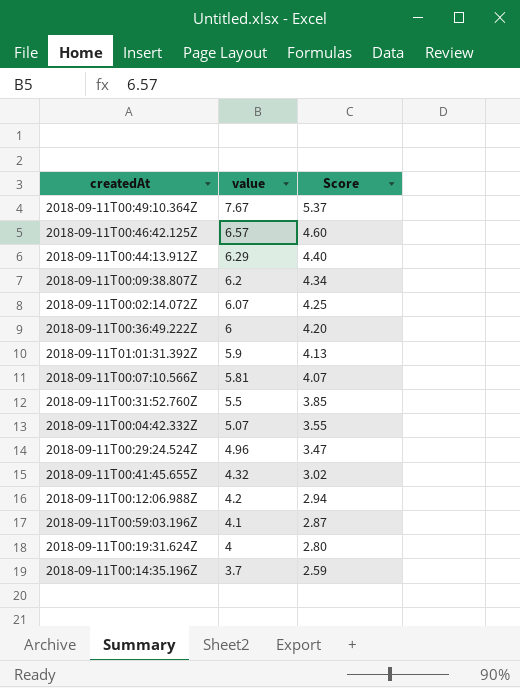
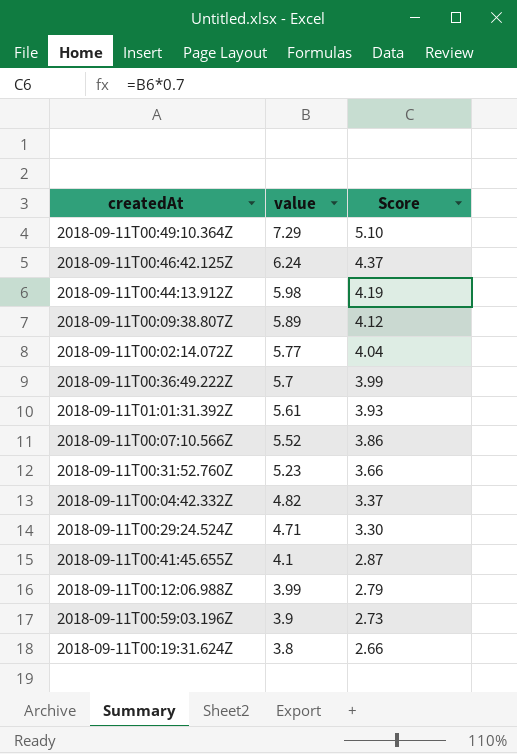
row 2018-09-11T00:14:35.196Z: 3.7 | 2.59 -> none
2018-09-11T00:49:10.364Z | value: 7.67 -> 7.29
2018-09-11T00:49:10.364Z | Score: 5.37 -> 5.10
2018-09-11T00:46:42.125Z | value: 6.57 -> 6.24
2018-09-11T00:46:42.125Z | Score: 4.60 -> 4.37
2018-09-11T00:44:13.912Z | value: 6.29 -> 5.98
2018-09-11T00:44:13.912Z | Score: 4.40 -> 4.19
2018-09-11T00:09:38.807Z | value: 6.2 -> 5.89
2018-09-11T00:09:38.807Z | Score: 4.34 -> 4.12
2018-09-11T00:02:14.072Z | value: 6.07 -> 5.77
2018-09-11T00:02:14.072Z | Score: 4.25 -> 4.04
2018-09-11T00:36:49.222Z | value: 6 -> 5.7
2018-09-11T00:36:49.222Z | Score: 4.20 -> 3.99
2018-09-11T01:01:31.392Z | value: 5.9 -> 5.61
2018-09-11T01:01:31.392Z | Score: 4.13 -> 3.93
2018-09-11T00:07:10.566Z | value: 5.81 -> 5.52
2018-09-11T00:07:10.566Z | Score: 4.07 -> 3.86
2018-09-11T00:31:52.760Z | value: 5.5 -> 5.23
2018-09-11T00:31:52.760Z | Score: 3.85 -> 3.66
2018-09-11T00:04:42.332Z | value: 5.07 -> 4.82
2018-09-11T00:04:42.332Z | Score: 3.55 -> 3.37
2018-09-11T00:29:24.524Z | value: 4.96 -> 4.71
2018-09-11T00:29:24.524Z | Score: 3.47 -> 3.30
2018-09-11T00:41:45.655Z | value: 4.32 -> 4.1
2018-09-11T00:41:45.655Z | Score: 3.02 -> 2.87
2018-09-11T00:12:06.988Z | value: 4.2 -> 3.99
2018-09-11T00:12:06.988Z | Score: 2.94 -> 2.79
2018-09-11T00:59:03.196Z | value: 4.1 -> 3.9
2018-09-11T00:59:03.196Z | Score: 2.87 -> 2.73
2018-09-11T00:19:31.624Z | value: 4 -> 3.8
2018-09-11T00:19:31.624Z | Score: 2.80 -> 2.66

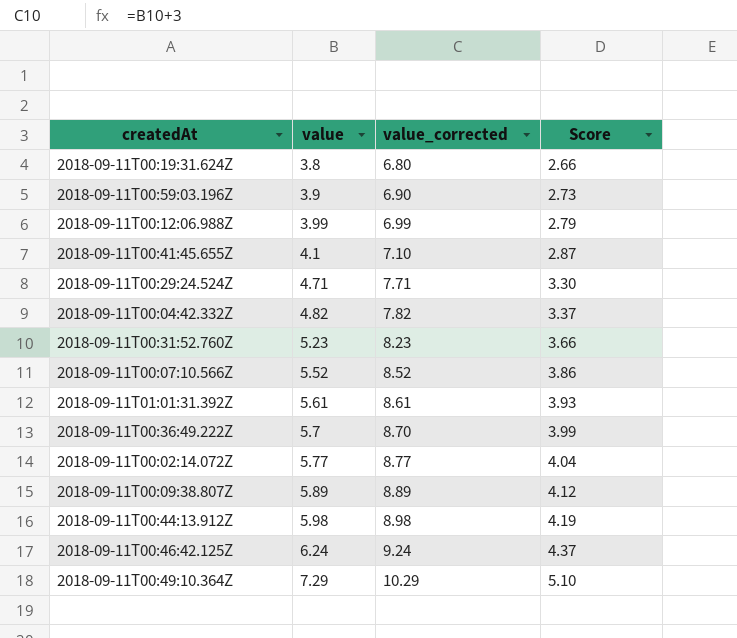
row order: value descending -> value ascending
column value_corrected | formula: none -> [value] + 3

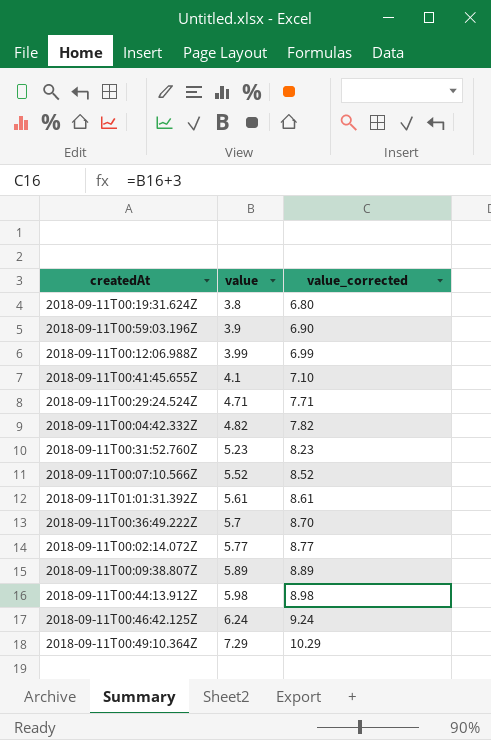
column Score | formula: [value] * 0.7 -> none

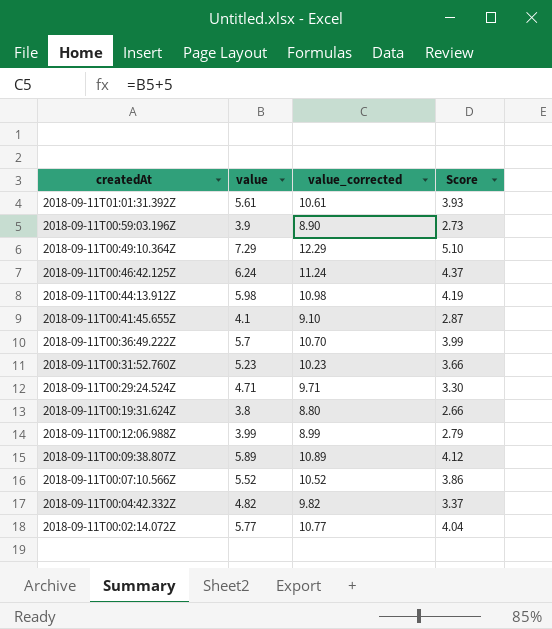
row order: value ascending -> createdAt descending
column value_corrected | formula: [value] + 3 -> [value] + 5
column Score | formula: none -> [value] * 0.7

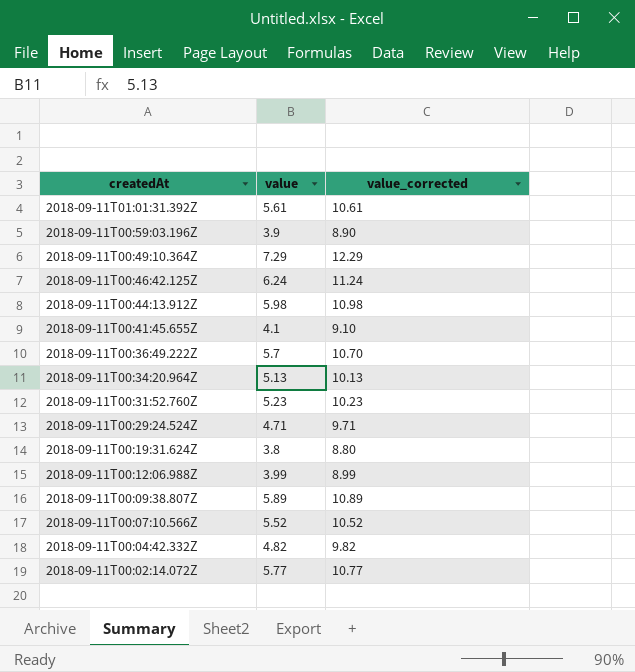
column Score | formula: [value] * 0.7 -> none
row 2018-09-11T00:34:20.964Z: none -> 5.13 | 10.13

